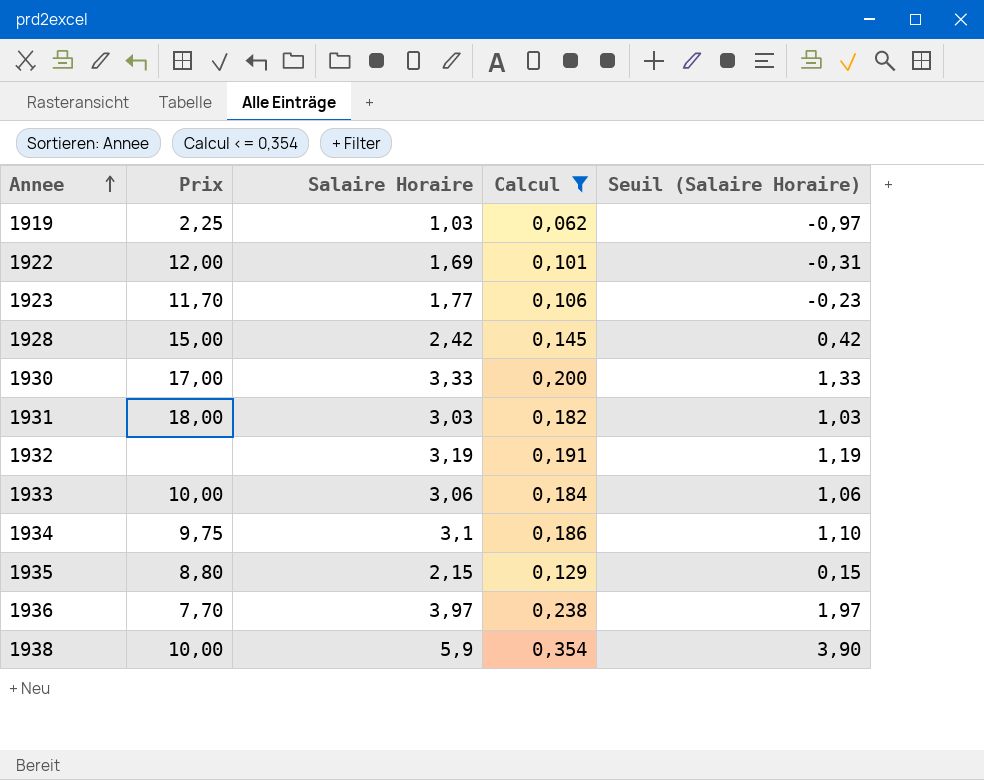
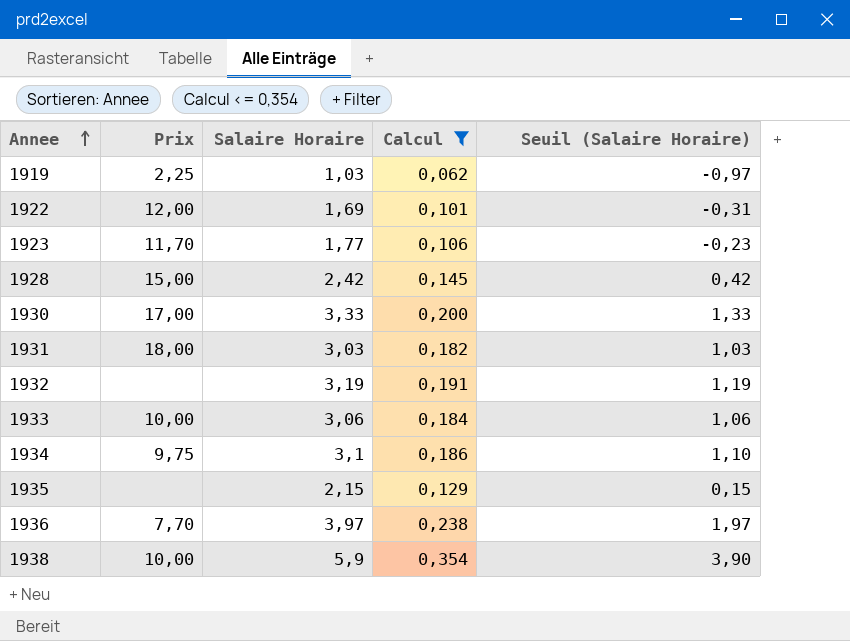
1935 | Prix: 8,80 -> none

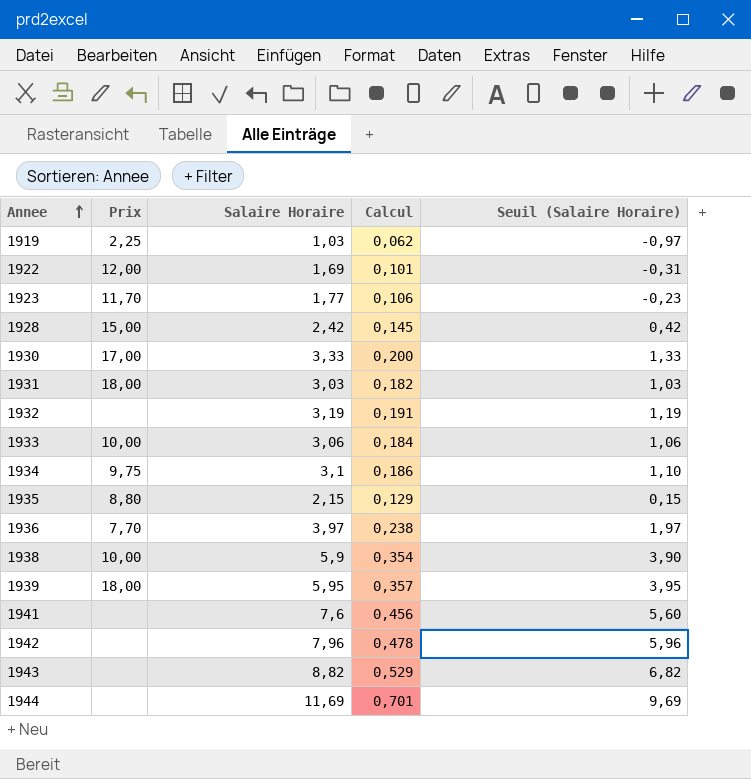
filter: Calcul <= 0,354 -> none
1935 | Prix: none -> 8,80

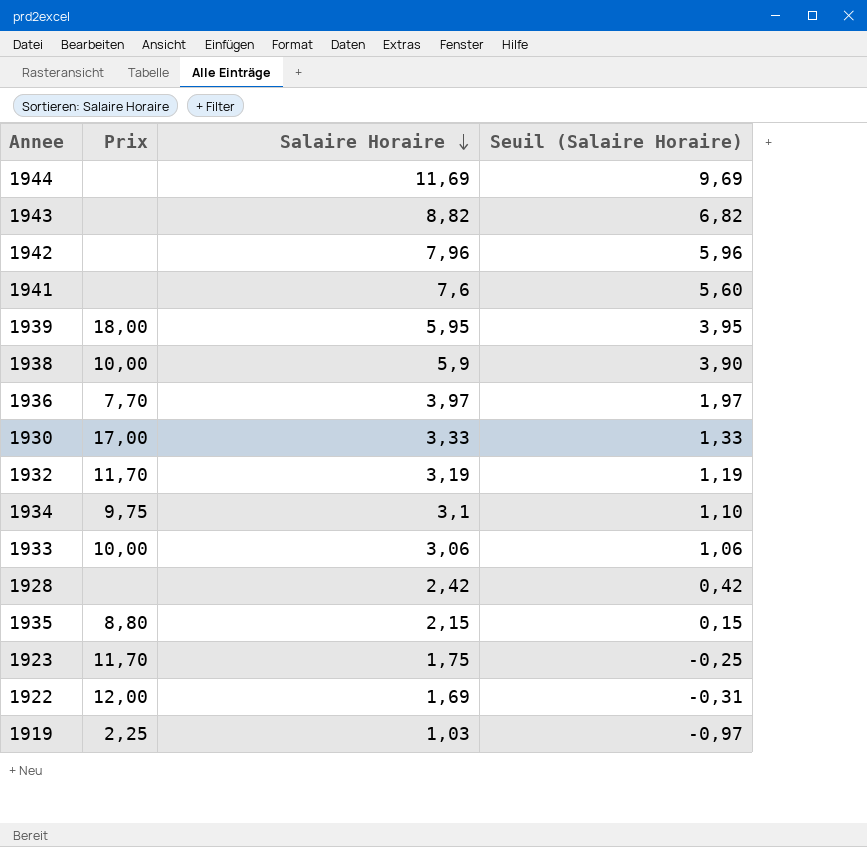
row order: Annee ascending -> Salaire Horaire descending
column Calcul | formula: [Salaire Horaire] * 0,06 -> none
row 1931: 18,00 | 3,03 | 0,182 | 1,03 -> none
1932 | Prix: none -> 11,70
1928 | Prix: 15,00 -> none
1923 | Salaire Horaire: 1,77 -> 1,75
1923 | Seuil (Salaire Horaire): -0,23 -> -0,25

